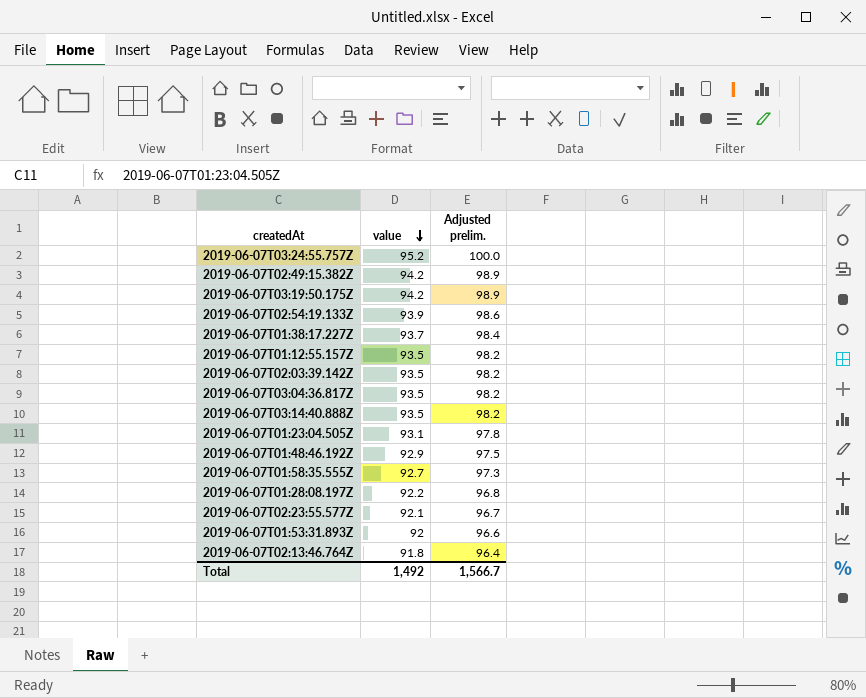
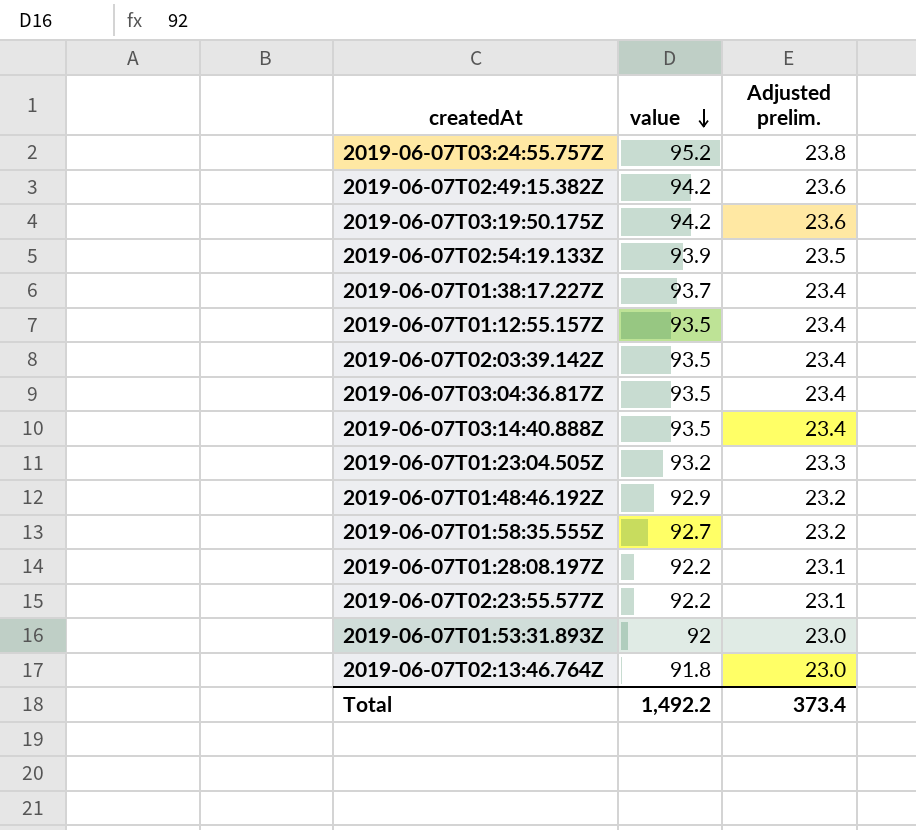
column Adjusted prelim. | formula: [value] * 1.05 -> [value] * 0.25
2019-06-07T01:23:04.505Z | value: 93.1 -> 93.2
2019-06-07T02:23:55.577Z | value: 92.1 -> 92.2
Total | value: 1,492 -> 1,492.2
Total | Adjusted prelim.: 1,566.7 -> 373.4

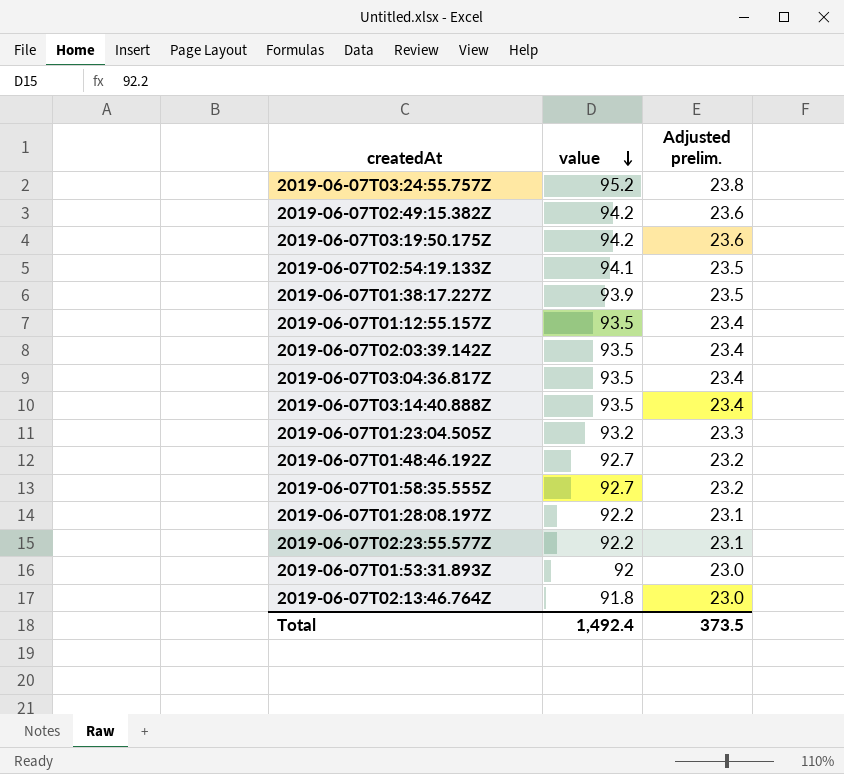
2019-06-07T02:54:19.133Z | value: 93.9 -> 94.1
2019-06-07T01:38:17.227Z | value: 93.7 -> 93.9
2019-06-07T01:38:17.227Z | Adjusted prelim.: 23.4 -> 23.5
2019-06-07T01:48:46.192Z | value: 92.9 -> 92.7
Total | value: 1,492.2 -> 1,492.4
Total | Adjusted prelim.: 373.4 -> 373.5

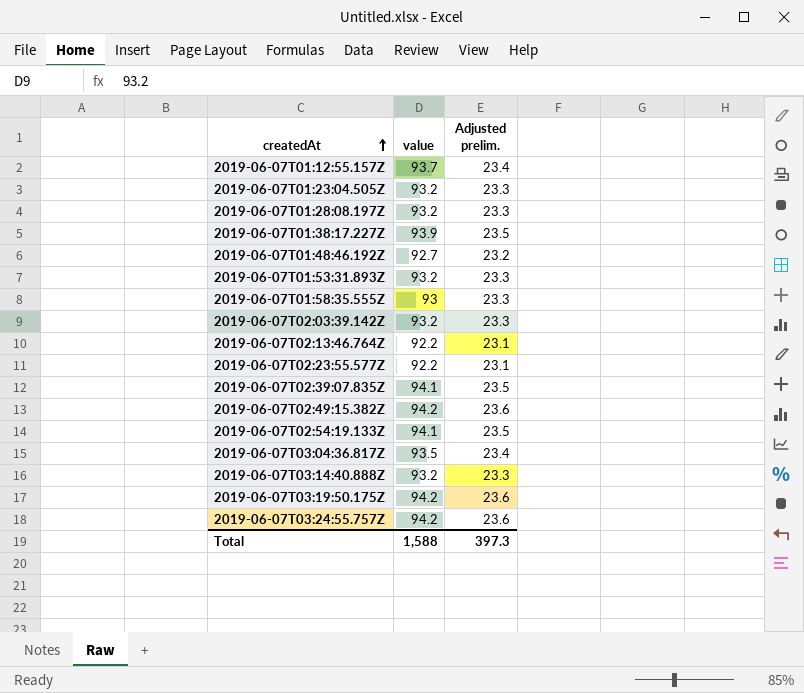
row order: value descending -> createdAt ascending
2019-06-07T01:12:55.157Z | value: 93.5 -> 93.7
2019-06-07T01:28:08.197Z | value: 92.2 -> 93.2
2019-06-07T01:28:08.197Z | Adjusted prelim.: 23.1 -> 23.3
2019-06-07T01:53:31.893Z | value: 92 -> 93.2
2019-06-07T01:53:31.893Z | Adjusted prelim.: 23.0 -> 23.3
2019-06-07T01:58:35.555Z | value: 92.7 -> 93
2019-06-07T01:58:35.555Z | Adjusted prelim.: 23.2 -> 23.3
2019-06-07T02:03:39.142Z | value: 93.5 -> 93.2
2019-06-07T02:03:39.142Z | Adjusted prelim.: 23.4 -> 23.3
2019-06-07T02:13:46.764Z | value: 91.8 -> 92.2
2019-06-07T02:13:46.764Z | Adjusted prelim.: 23.0 -> 23.1
row 2019-06-07T02:39:07.835Z: none -> 94.1 | 23.5
2019-06-07T03:14:40.888Z | value: 93.5 -> 93.2
2019-06-07T03:14:40.888Z | Adjusted prelim.: 23.4 -> 23.3
2019-06-07T03:24:55.757Z | value: 95.2 -> 94.2
2019-06-07T03:24:55.757Z | Adjusted prelim.: 23.8 -> 23.6
Total | value: 1,492.4 -> 1,588
Total | Adjusted prelim.: 373.5 -> 397.3

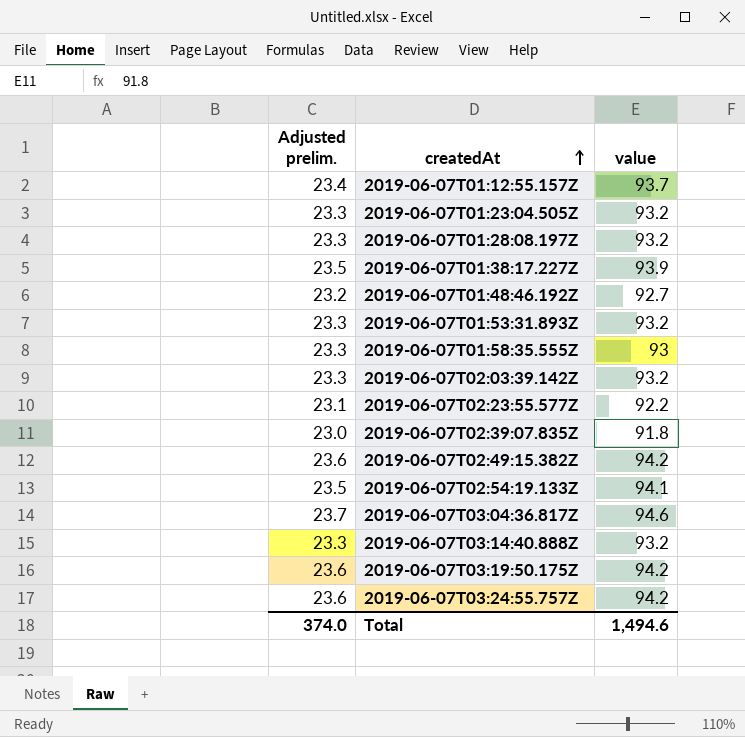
column Adjusted prelim. | position: 3 -> 1
row 2019-06-07T02:13:46.764Z: 92.2 | 23.1 -> none
2019-06-07T02:39:07.835Z | Adjusted prelim.: 23.5 -> 23.0
2019-06-07T02:39:07.835Z | value: 94.1 -> 91.8
2019-06-07T03:04:36.817Z | Adjusted prelim.: 23.4 -> 23.7
2019-06-07T03:04:36.817Z | value: 93.5 -> 94.6
Total | Adjusted prelim.: 397.3 -> 374.0
Total | value: 1,588 -> 1,494.6

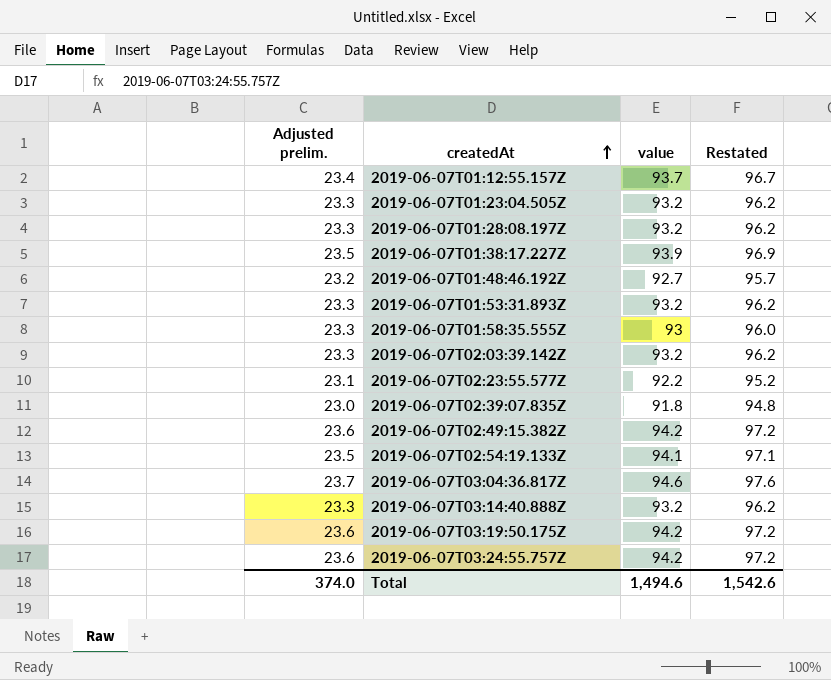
column Restated | formula: none -> [value] + 3

